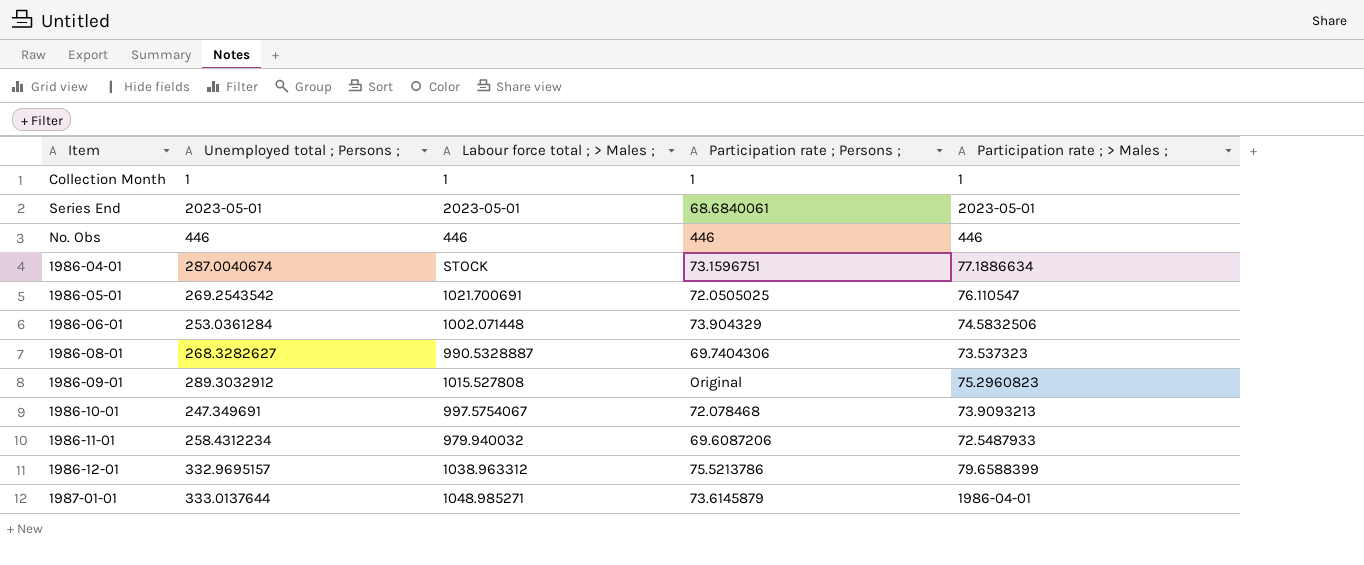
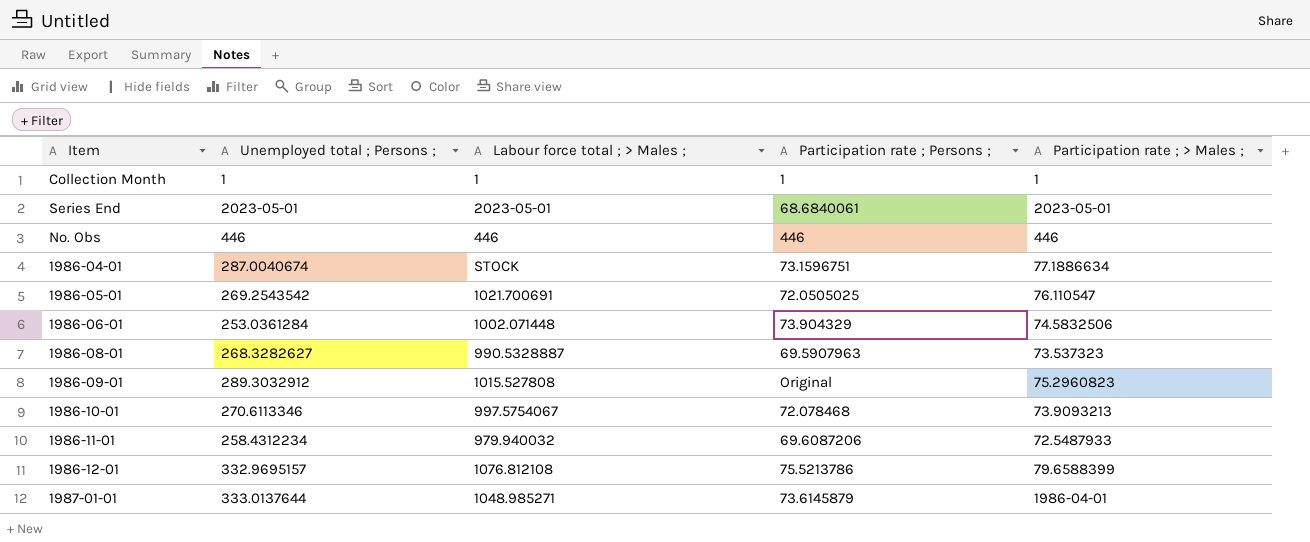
1986-08-01 | Participation rate ; Persons ;: 69.7404306 -> 69.5907963
1986-10-01 | Unemployed total ; Persons ;: 247.349691 -> 270.6113346
1986-12-01 | Labour force total ; > Males ;: 1038.963312 -> 1076.812108

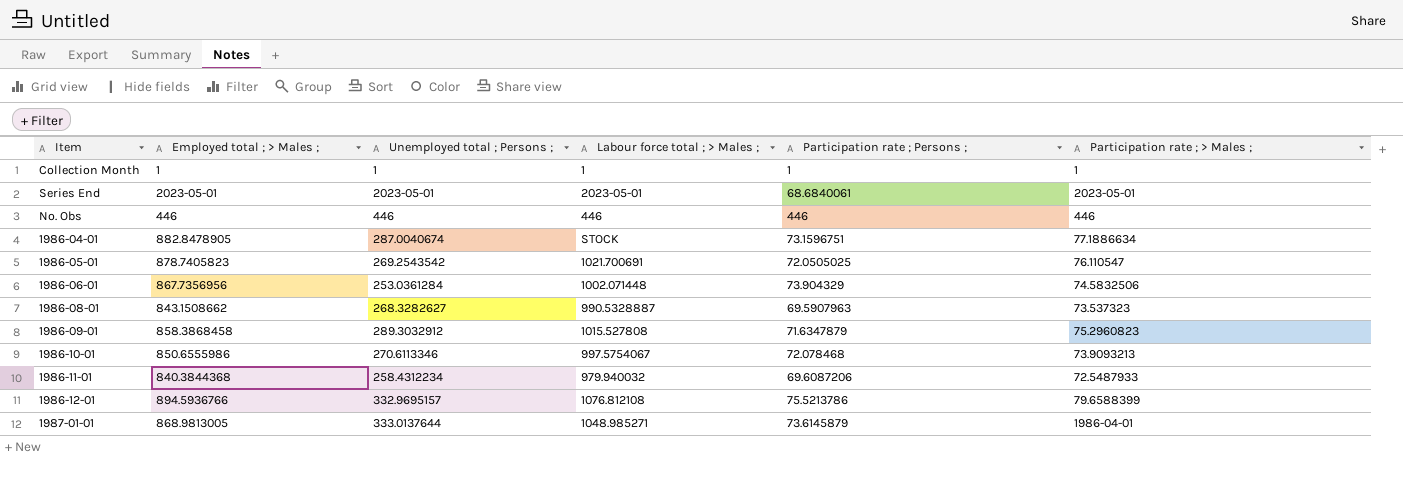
column Employed total ; > Males ; | position: none -> 2
1986-09-01 | Participation rate ; Persons ;: Original -> 71.6347879

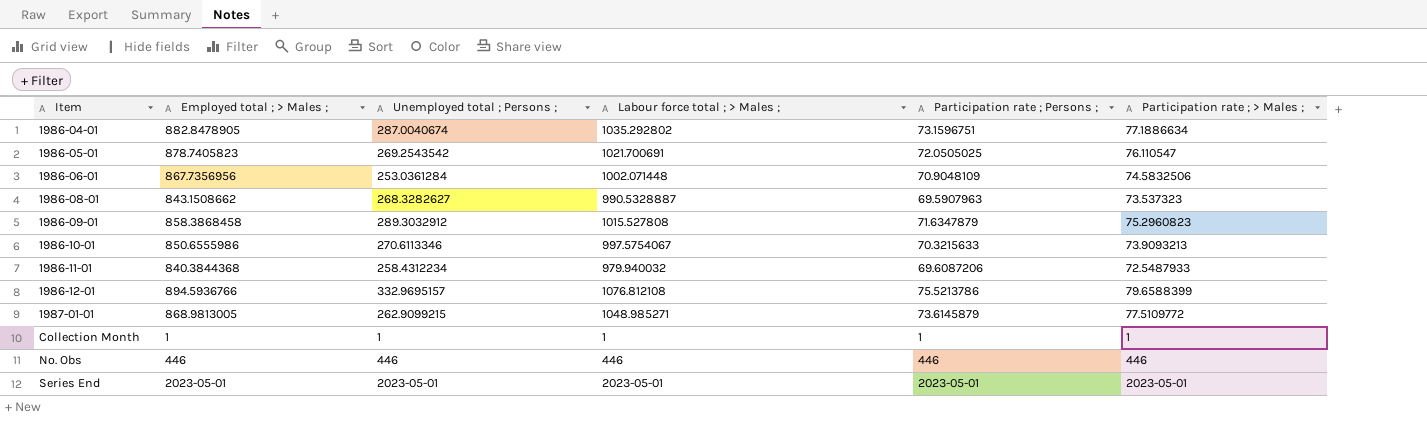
row order: none -> Item ascending
1986-04-01 | Labour force total ; > Males ;: STOCK -> 1035.292802
1986-06-01 | Participation rate ; Persons ;: 73.904329 -> 70.9048109
1986-10-01 | Participation rate ; Persons ;: 72.078468 -> 70.3215633
1987-01-01 | Unemployed total ; Persons ;: 333.0137644 -> 262.9099215
1987-01-01 | Participation rate ; > Males ;: 1986-04-01 -> 77.5109772
Series End | Participation rate ; Persons ;: 68.6840061 -> 2023-05-01

